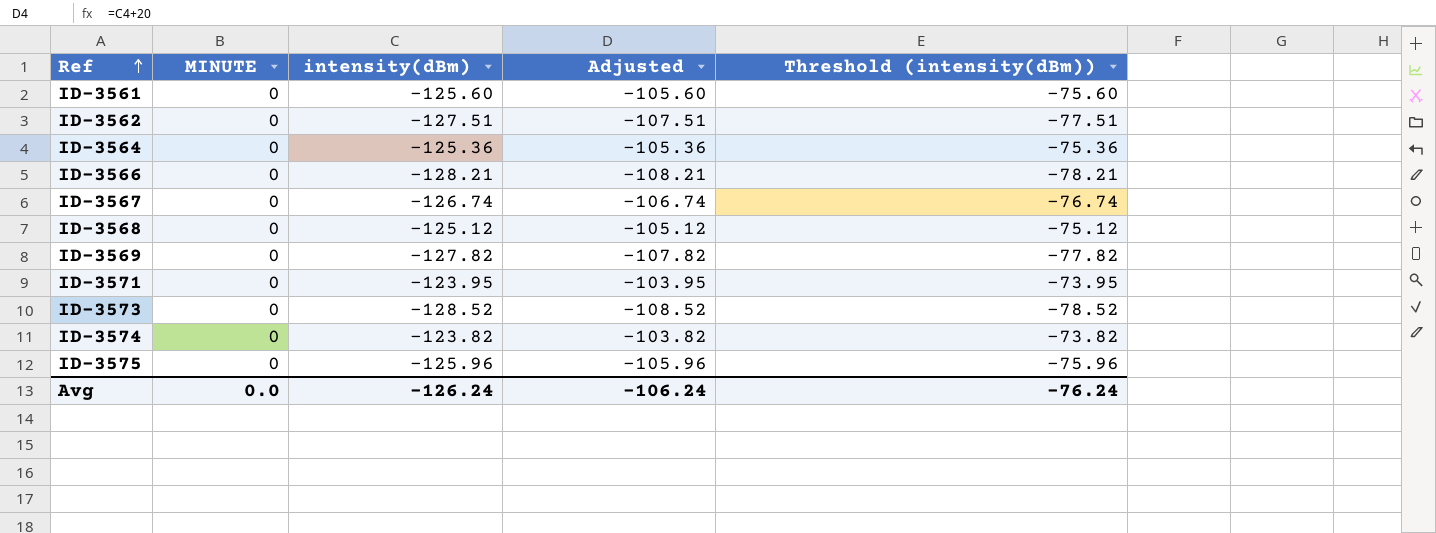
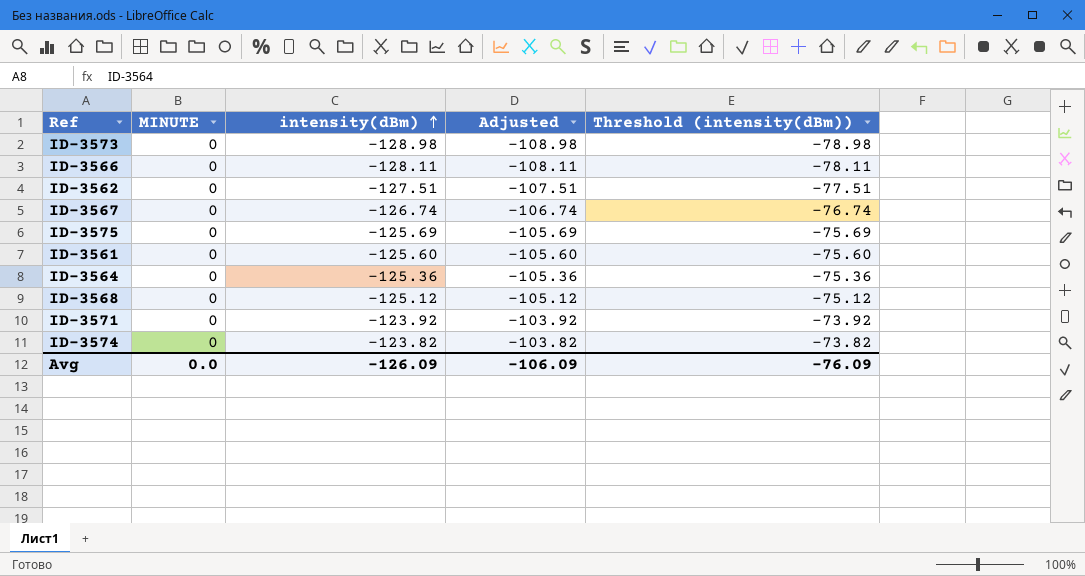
row order: Ref ascending -> intensity(dBm) ascending
row ID-3569: 0 | -127.82 | -107.82 | -77.82 -> none
ID-3573 | intensity(dBm): -128.52 -> -128.98
ID-3573 | Adjusted: -108.52 -> -108.98
ID-3573 | Threshold (intensity(dBm)): -78.52 -> -78.98
ID-3566 | intensity(dBm): -128.21 -> -128.11
ID-3566 | Adjusted: -108.21 -> -108.11
ID-3566 | Threshold (intensity(dBm)): -78.21 -> -78.11
ID-3575 | intensity(dBm): -125.96 -> -125.69
ID-3575 | Adjusted: -105.96 -> -105.69
ID-3575 | Threshold (intensity(dBm)): -75.96 -> -75.69
ID-3571 | intensity(dBm): -123.95 -> -123.92
ID-3571 | Adjusted: -103.95 -> -103.92
ID-3571 | Threshold (intensity(dBm)): -73.95 -> -73.92
Avg | intensity(dBm): -126.24 -> -126.09
Avg | Adjusted: -106.24 -> -106.09
Avg | Threshold (intensity(dBm)): -76.24 -> -76.09

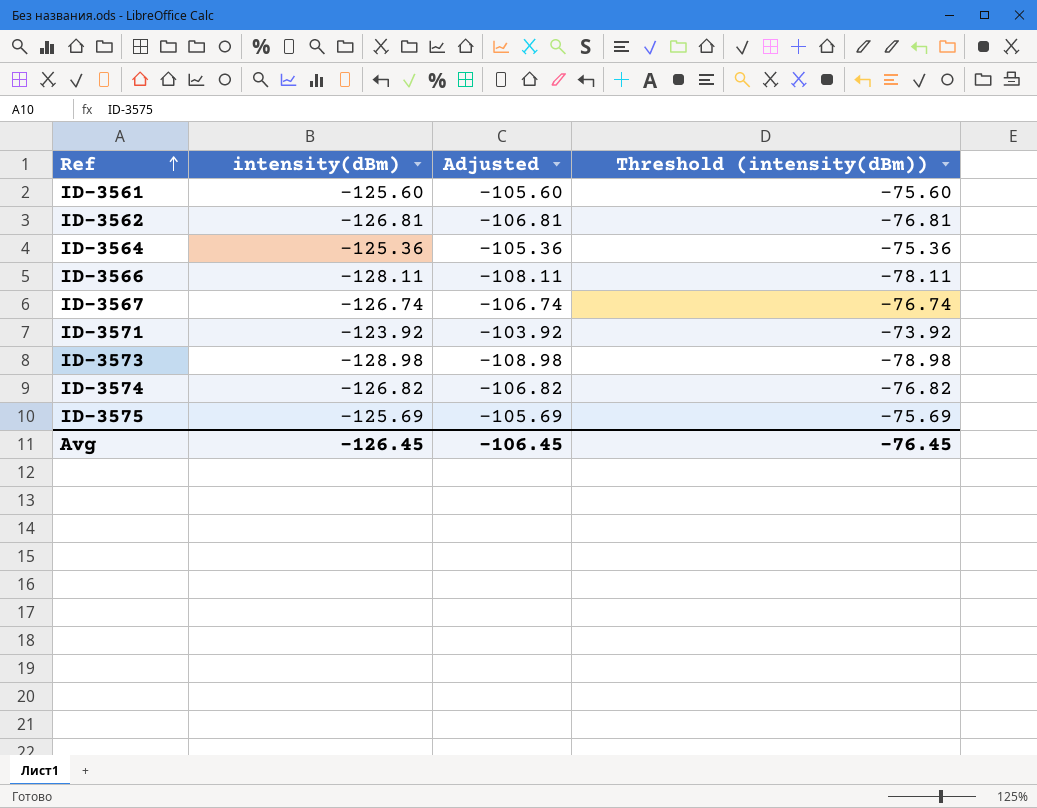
row order: intensity(dBm) ascending -> Ref ascending
column MINUTE | position: 2 -> none
row ID-3568: 0 | -125.12 | -105.12 | -75.12 -> none
ID-3562 | intensity(dBm): -127.51 -> -126.81
ID-3562 | Adjusted: -107.51 -> -106.81
ID-3562 | Threshold (intensity(dBm)): -77.51 -> -76.81
ID-3574 | intensity(dBm): -123.82 -> -126.82
ID-3574 | Adjusted: -103.82 -> -106.82
ID-3574 | Threshold (intensity(dBm)): -73.82 -> -76.82
Avg | intensity(dBm): -126.09 -> -126.45
Avg | Adjusted: -106.09 -> -106.45
Avg | Threshold (intensity(dBm)): -76.09 -> -76.45

